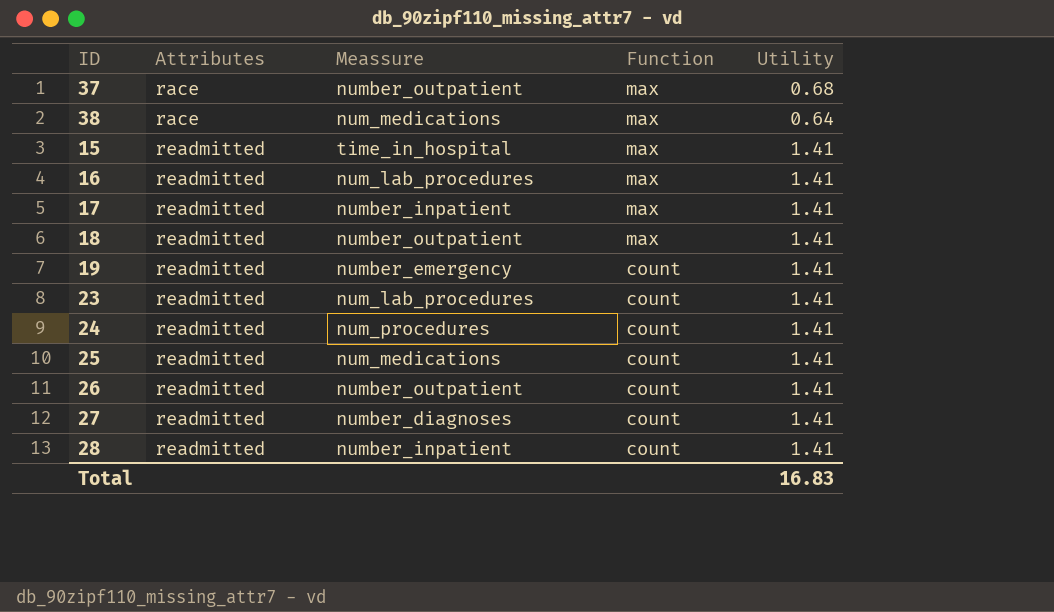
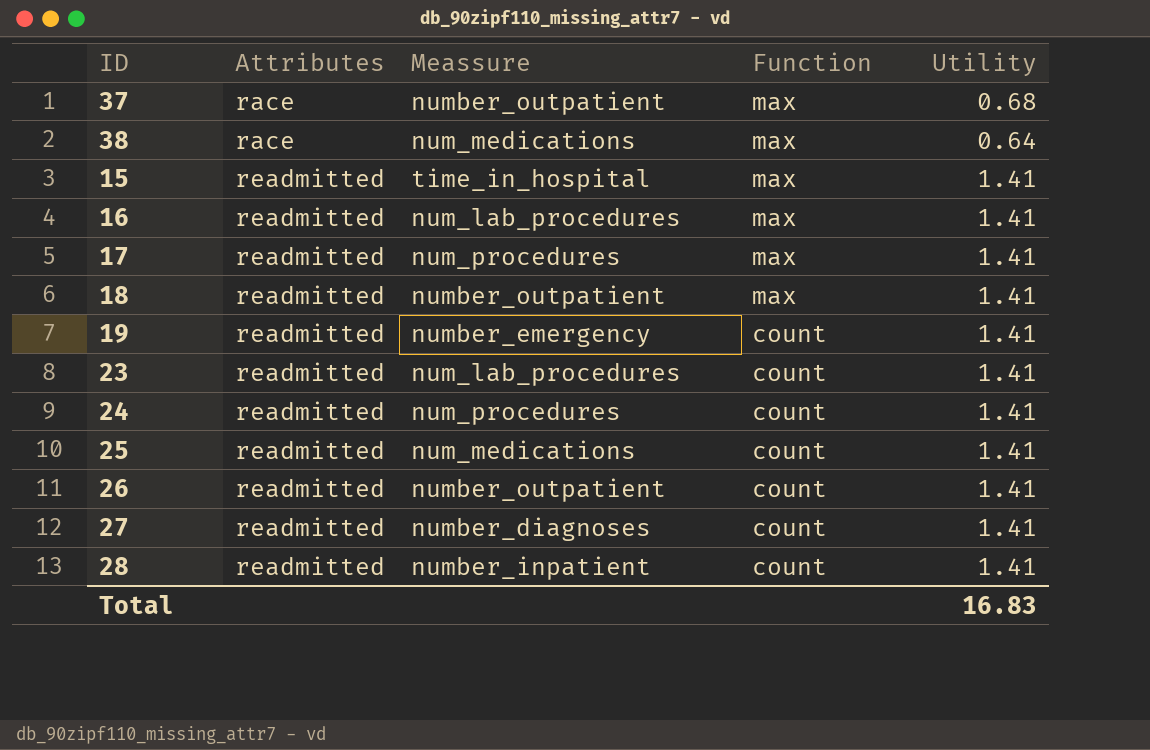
17 | Meassure: number_inpatient -> num_procedures

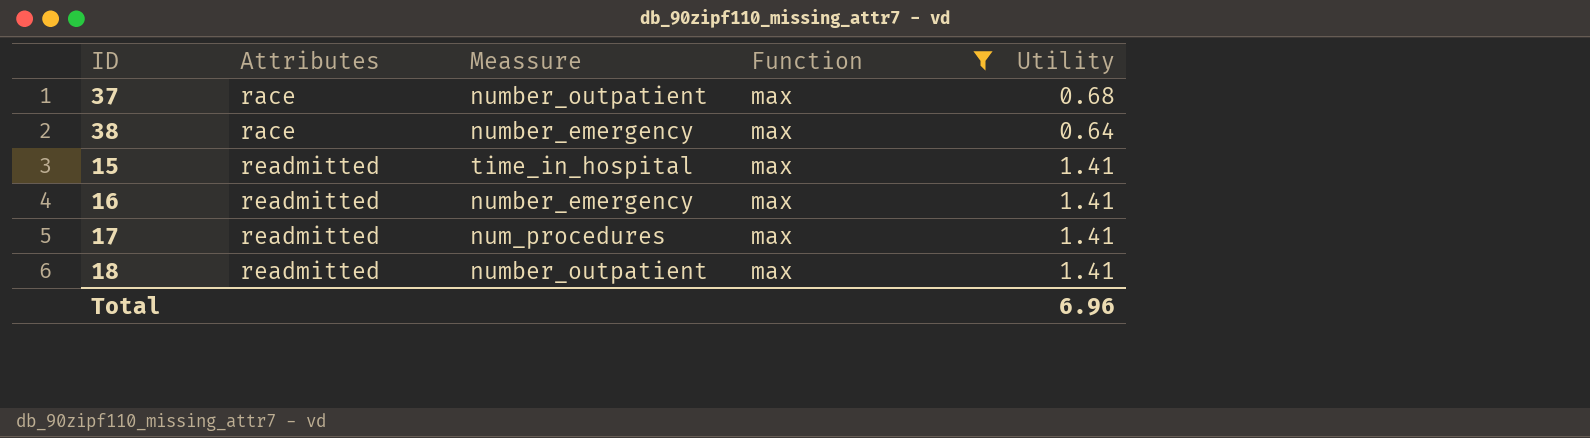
filter: none -> Function = max
38 | Meassure: num_medications -> number_emergency
16 | Meassure: num_lab_procedures -> number_emergency
Total | Utility: 16.83 -> 6.96

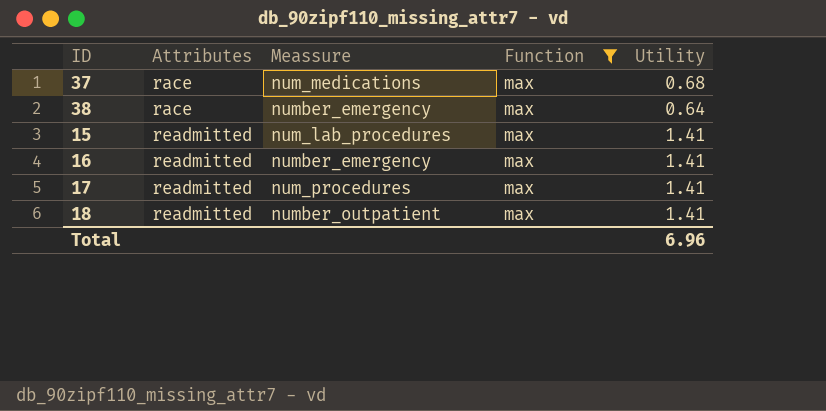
37 | Meassure: number_outpatient -> num_medications
15 | Meassure: time_in_hospital -> num_lab_procedures

